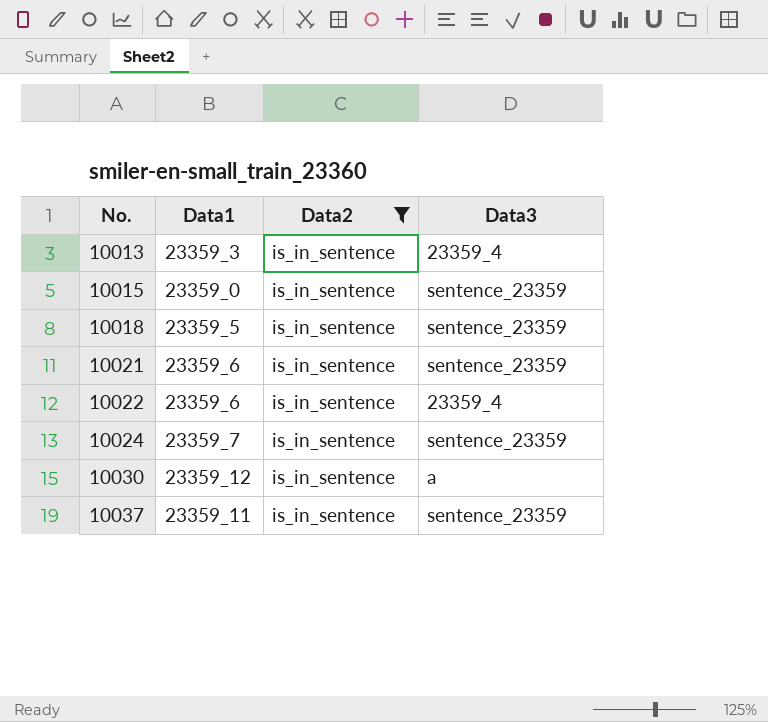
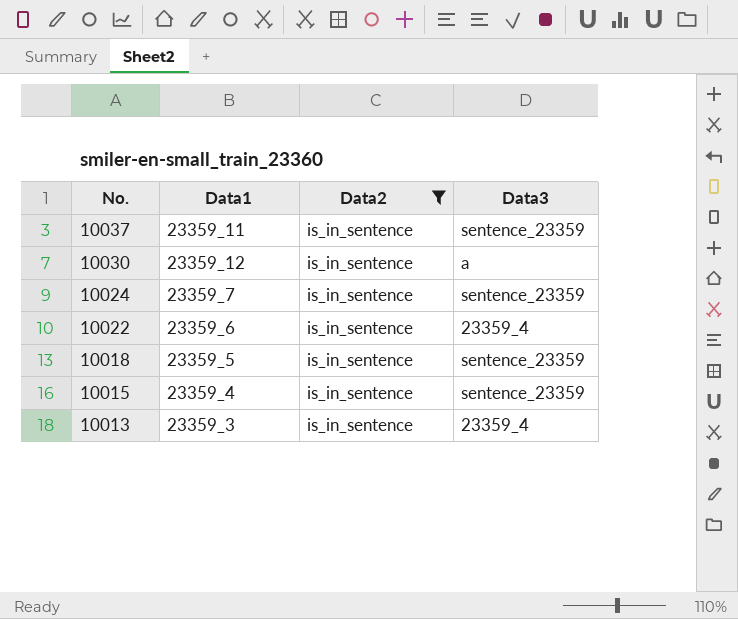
row order: No. ascending -> No. descending
row 10021: 23359_6 | is_in_sentence | sentence_23359 -> none
10015 | Data1: 23359_0 -> 23359_4

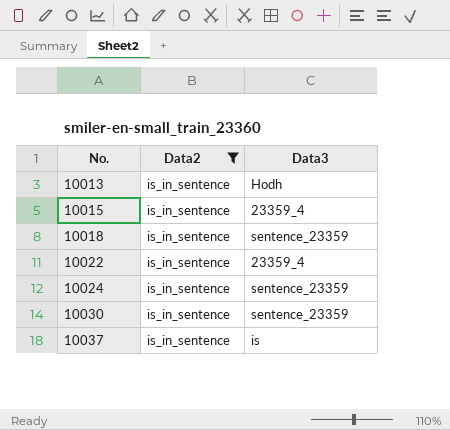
row order: No. descending -> No. ascending
column Data1 | position: 2 -> none
10013 | Data3: 23359_4 -> Hodh
10015 | Data3: sentence_23359 -> 23359_4
10030 | Data3: a -> sentence_23359
10037 | Data3: sentence_23359 -> is

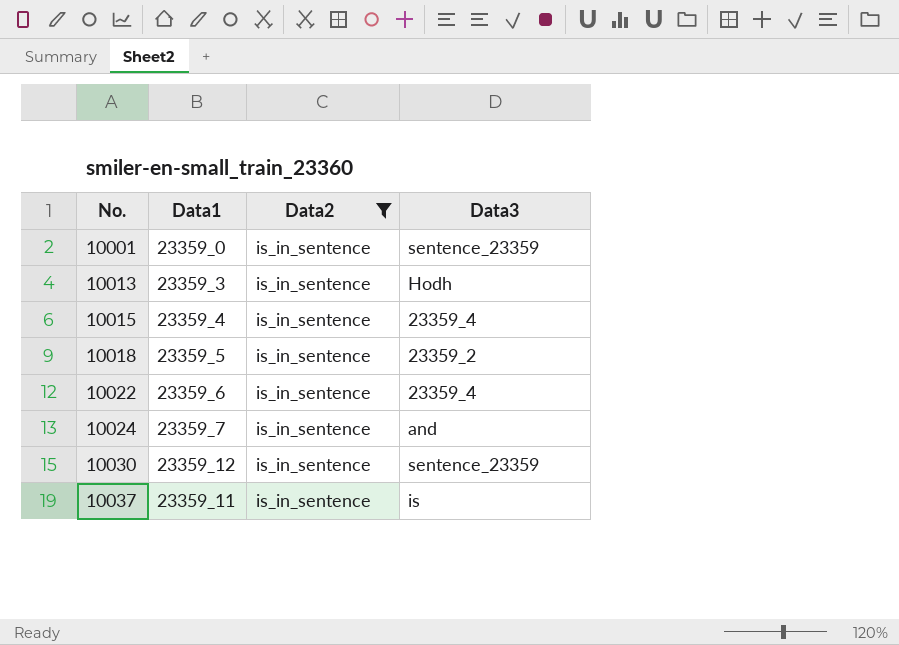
column Data1 | position: none -> 2
row 10001: none -> 23359_0 | is_in_sentence | sentence_23359
10018 | Data3: sentence_23359 -> 23359_2
10024 | Data3: sentence_23359 -> and

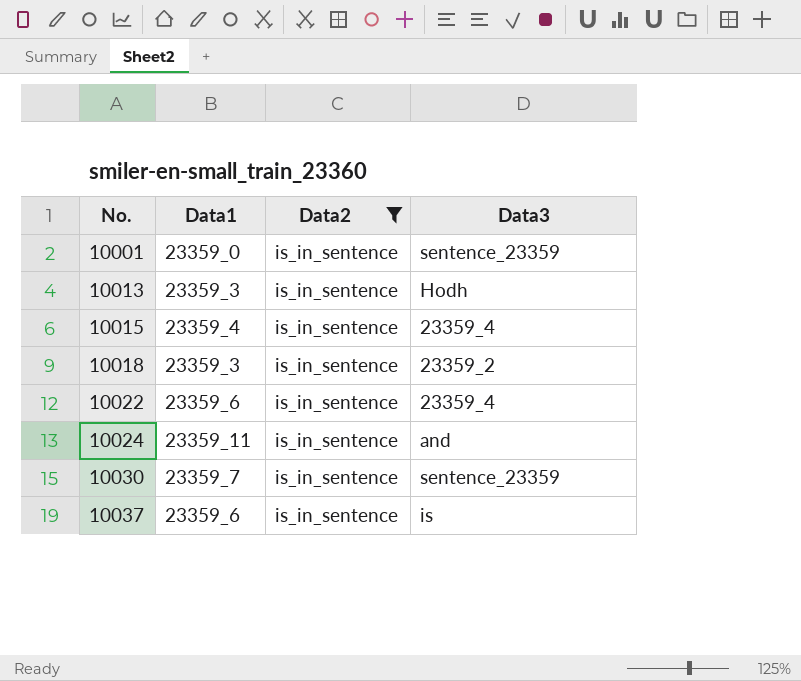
10018 | Data1: 23359_5 -> 23359_3
10024 | Data1: 23359_7 -> 23359_11
10030 | Data1: 23359_12 -> 23359_7
10037 | Data1: 23359_11 -> 23359_6

